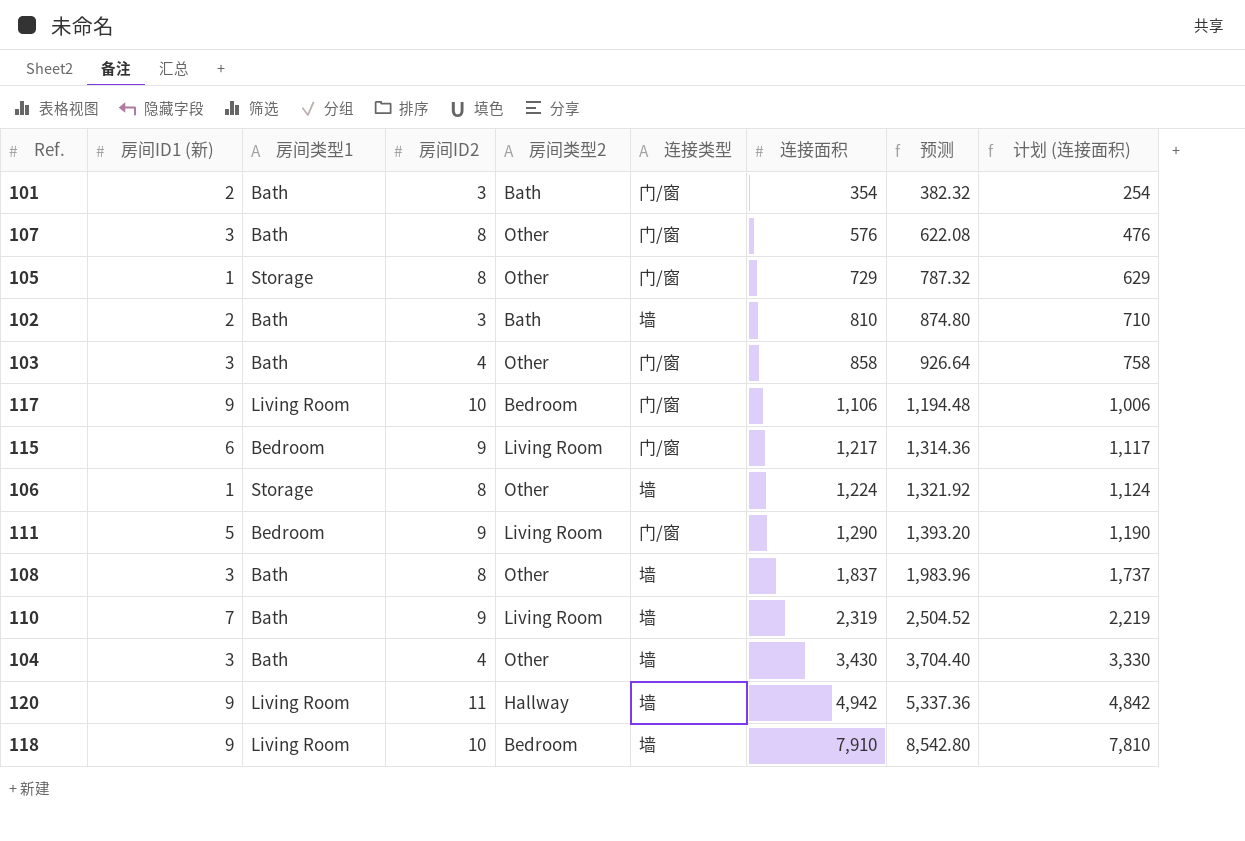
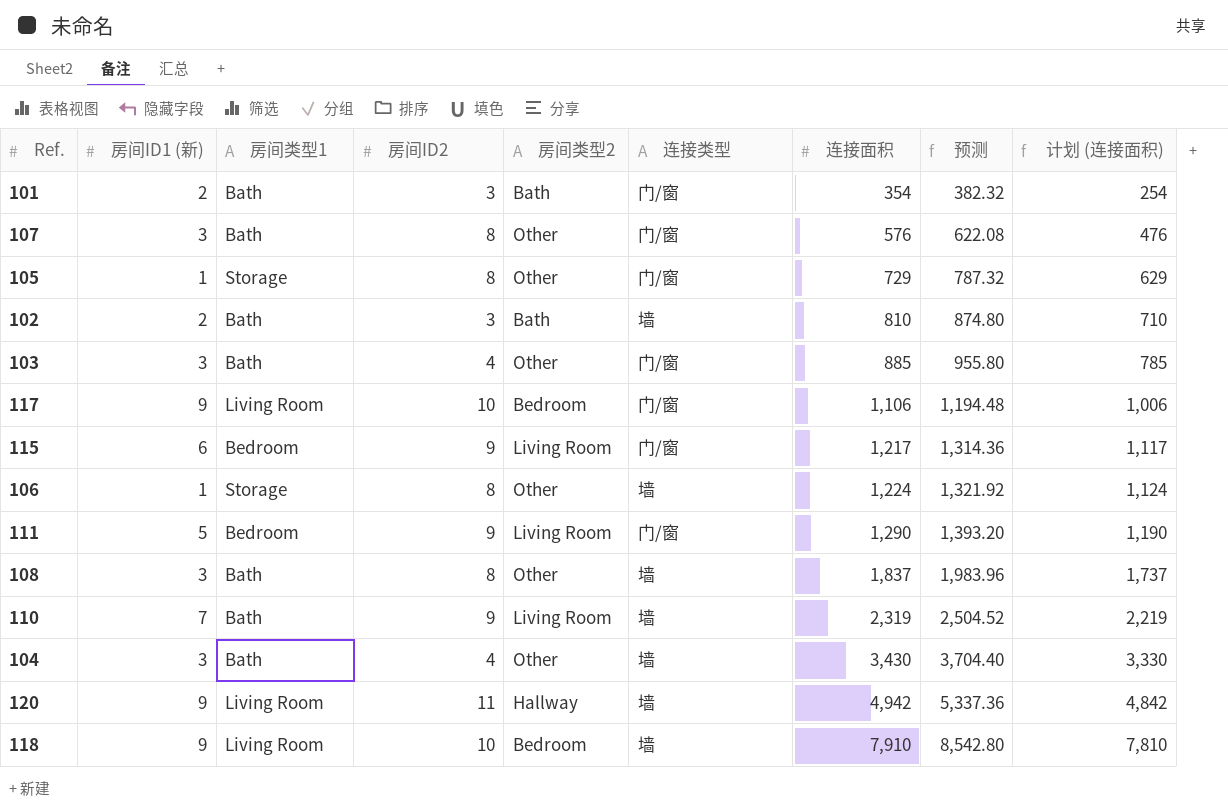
103 | 连接面积: 858 -> 885
103 | 预测: 926.64 -> 955.80
103 | 计划 (连接面积): 758 -> 785

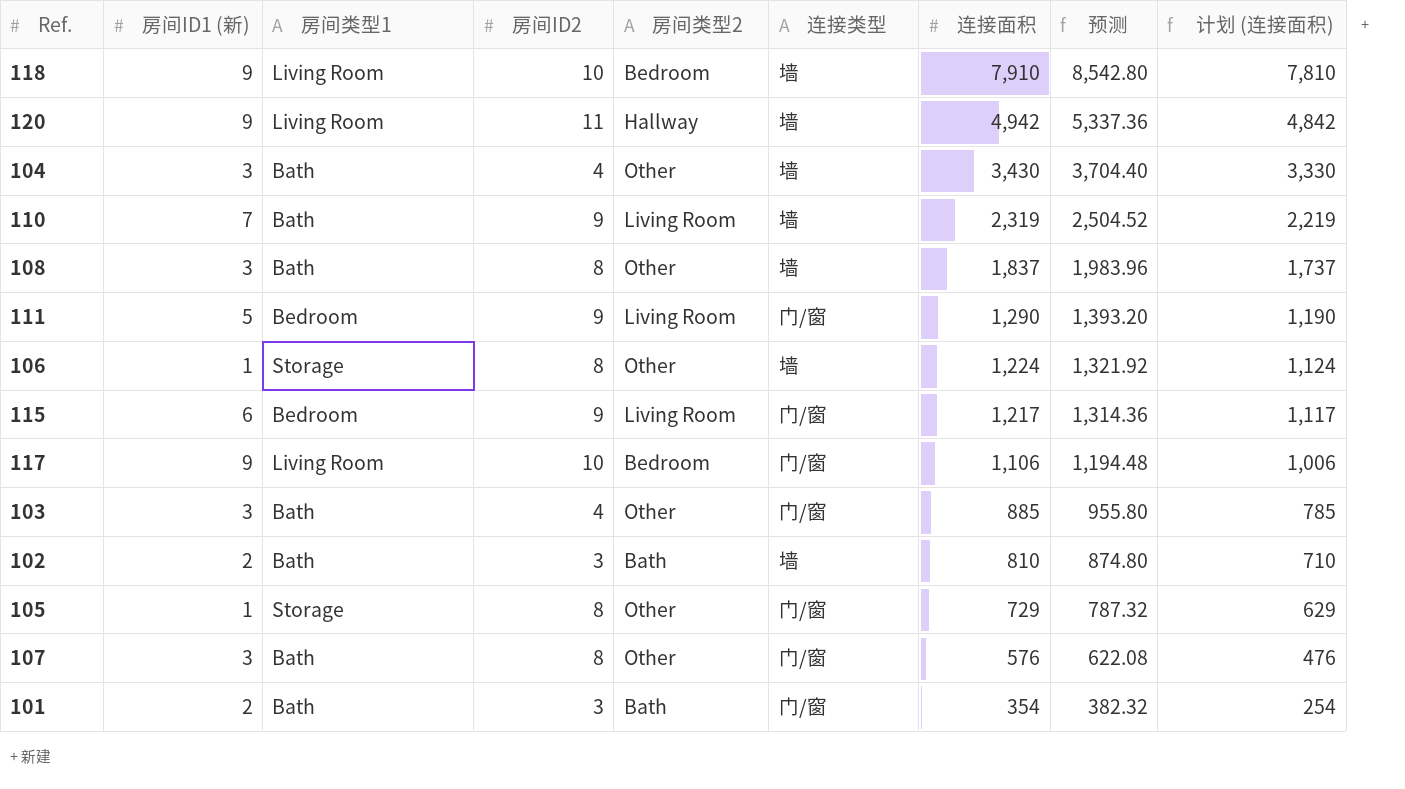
row order: 连接面积 ascending -> 连接面积 descending

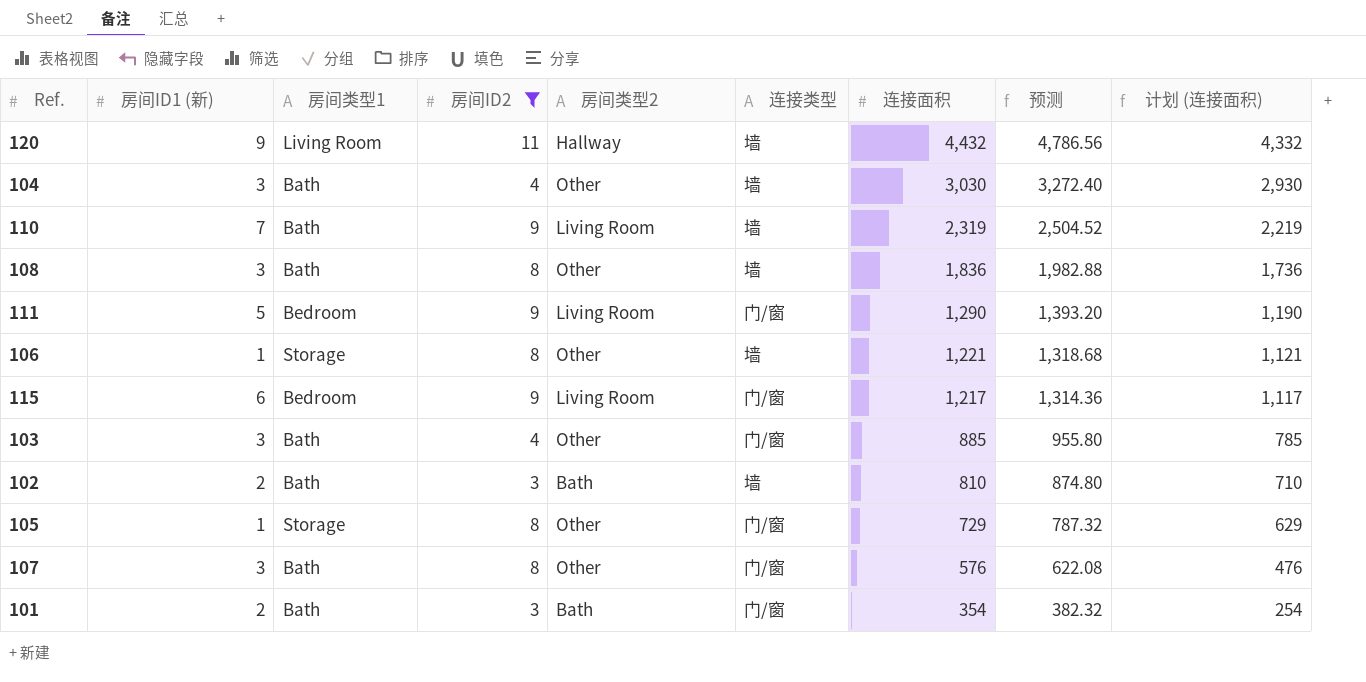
filter: none -> 房间ID2 != 10
120 | 连接面积: 4,942 -> 4,432
120 | 预测: 5,337.36 -> 4,786.56
120 | 计划 (连接面积): 4,842 -> 4,332
104 | 连接面积: 3,430 -> 3,030
104 | 预测: 3,704.40 -> 3,272.40
104 | 计划 (连接面积): 3,330 -> 2,930
108 | 连接面积: 1,837 -> 1,836
108 | 预测: 1,983.96 -> 1,982.88
108 | 计划 (连接面积): 1,737 -> 1,736
106 | 连接面积: 1,224 -> 1,221
106 | 预测: 1,321.92 -> 1,318.68
106 | 计划 (连接面积): 1,124 -> 1,121

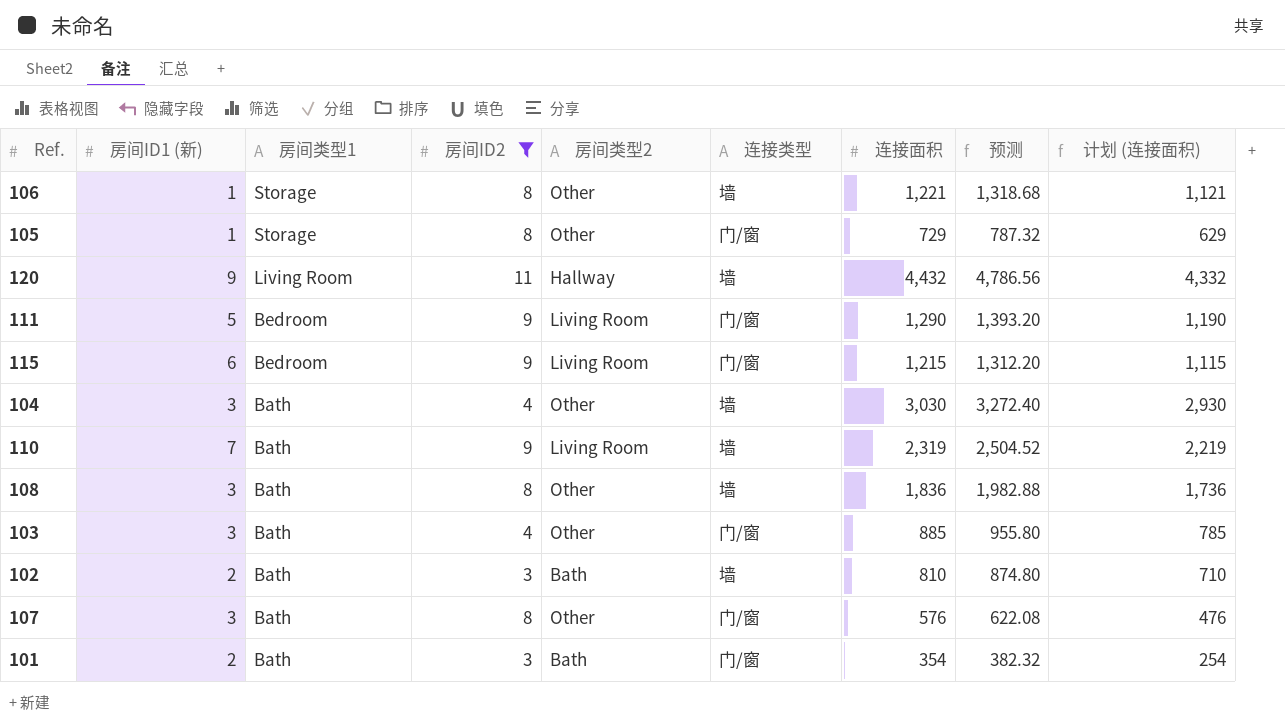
row order: 连接面积 descending -> 房间类型1 descending
115 | 连接面积: 1,217 -> 1,215
115 | 预测: 1,314.36 -> 1,312.20
115 | 计划 (连接面积): 1,117 -> 1,115

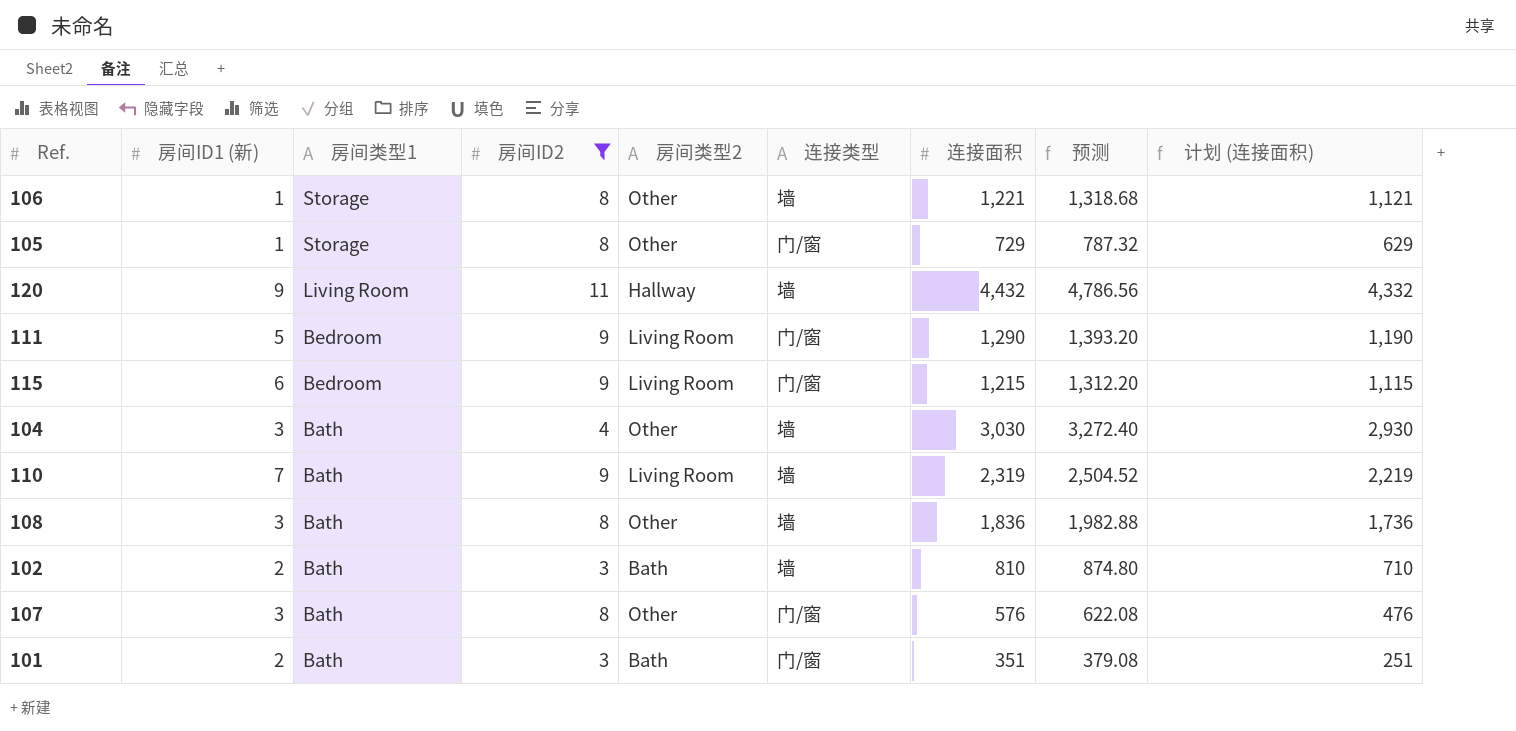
row 103: 3 | Bath | 4 | Other | 门/窗 | 885 | 955.80 | 785 -> none
101 | 连接面积: 354 -> 351
101 | 预测: 382.32 -> 379.08
101 | 计划 (连接面积): 254 -> 251

